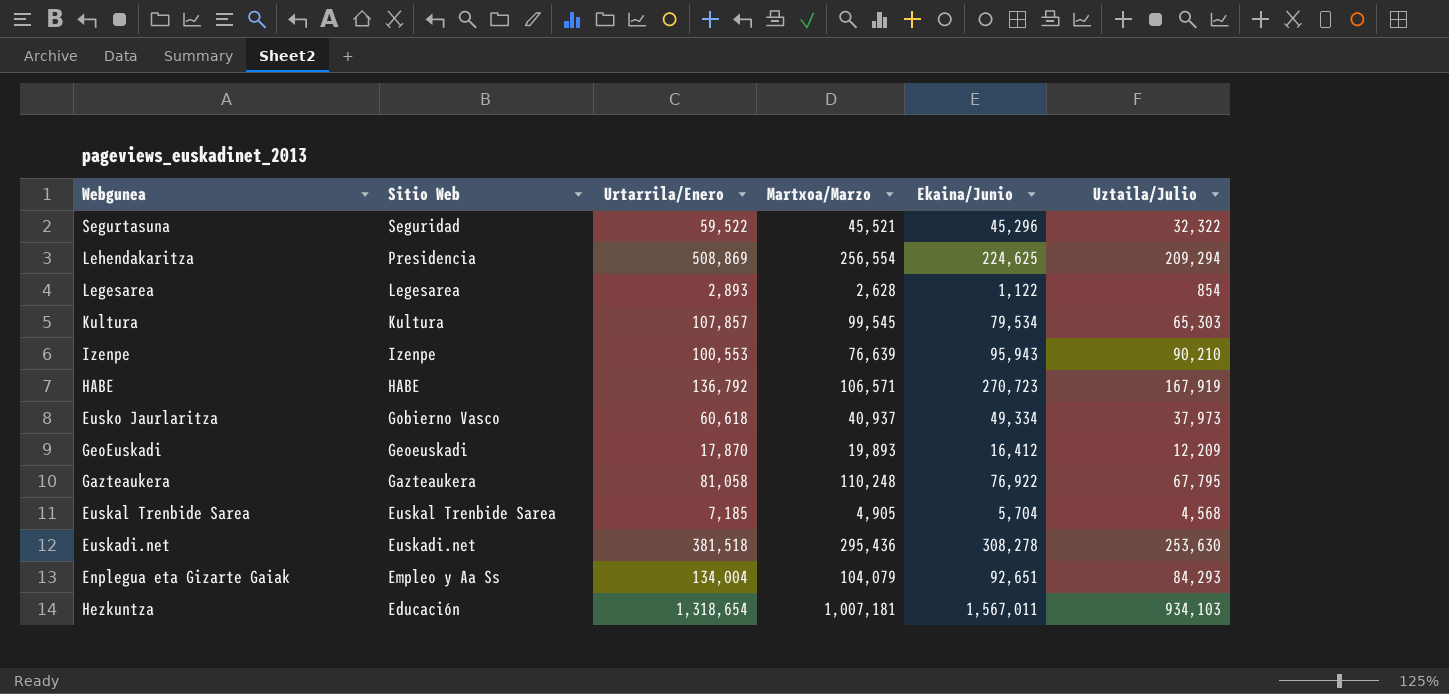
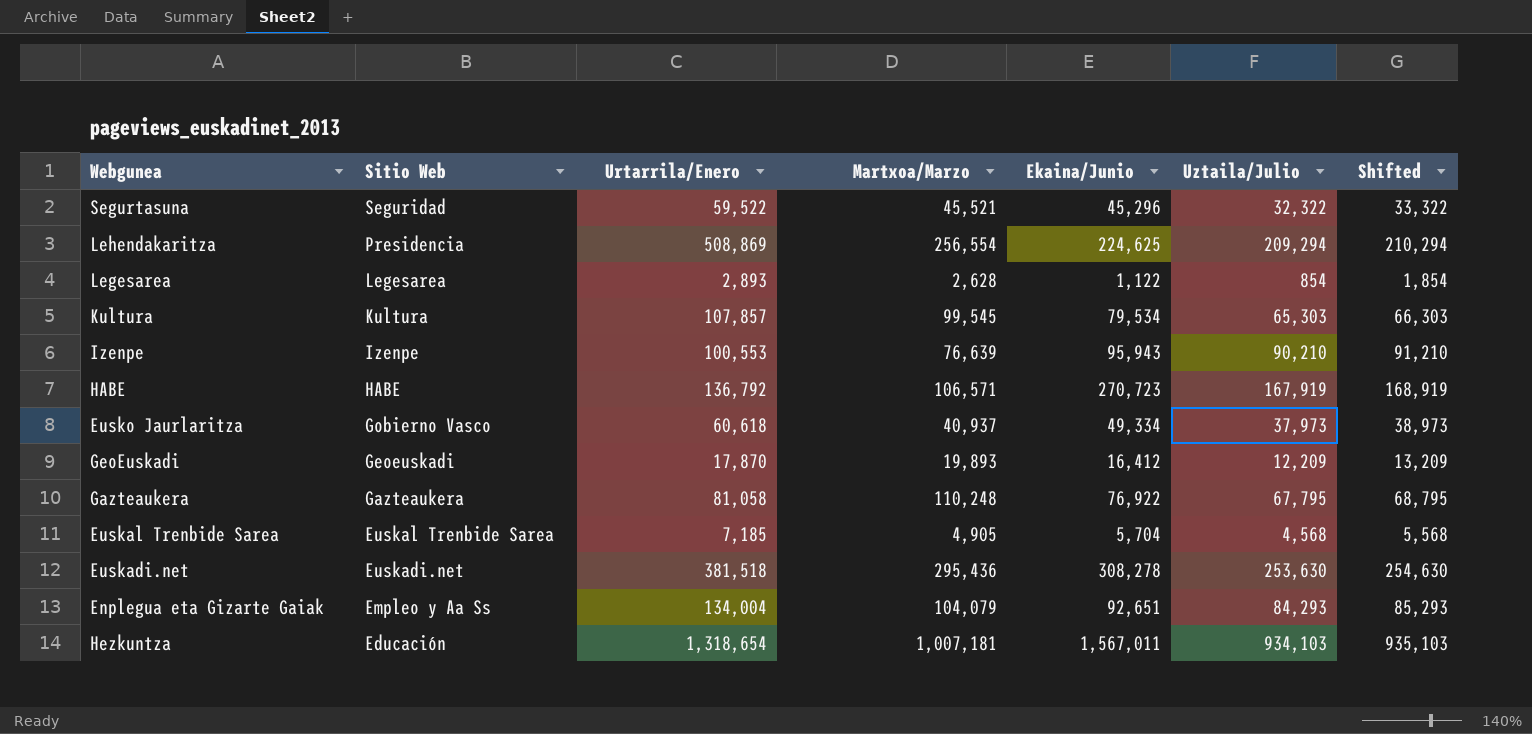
column Shifted | formula: none -> [Uztaila/Julio] + 1000

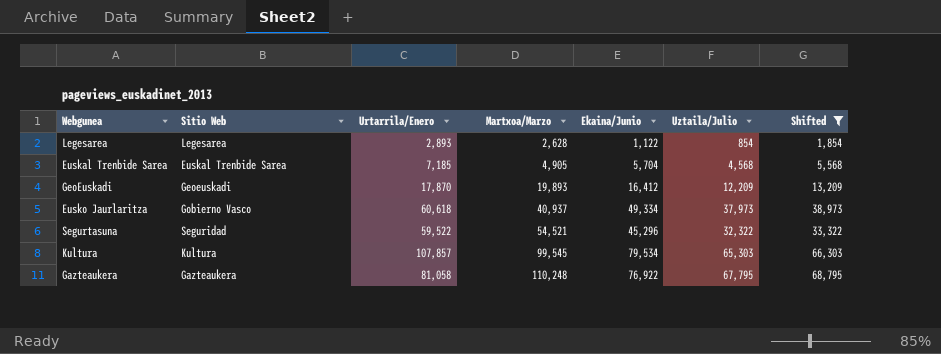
filter: none -> Shifted <= 68,795
row order: Sitio Web descending -> Martxoa/Marzo ascending
Segurtasuna | Martxoa/Marzo: 45,521 -> 54,521

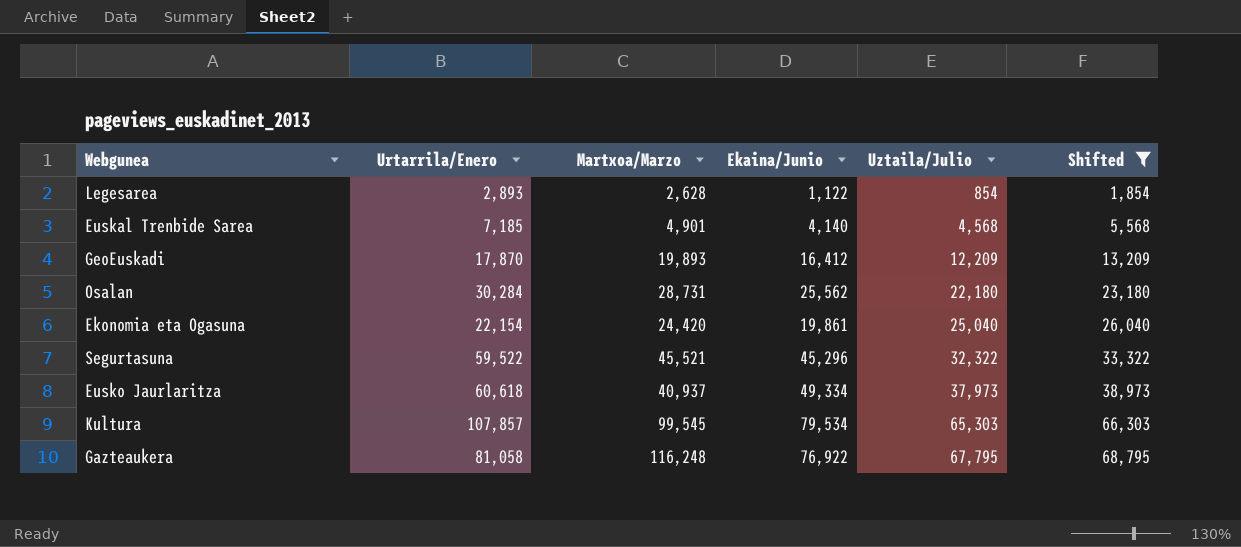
row order: Martxoa/Marzo ascending -> Uztaila/Julio ascending
column Sitio Web | position: 2 -> none
Euskal Trenbide Sarea | Martxoa/Marzo: 4,905 -> 4,901
Euskal Trenbide Sarea | Ekaina/Junio: 5,704 -> 4,140
row Osalan: none -> 30,284 | 28,731 | 25,562 | 22,180 | 23,180
row Ekonomia eta Ogasuna: none -> 22,154 | 24,420 | 19,861 | 25,040 | 26,040
Segurtasuna | Martxoa/Marzo: 54,521 -> 45,521
Gazteaukera | Martxoa/Marzo: 110,248 -> 116,248

